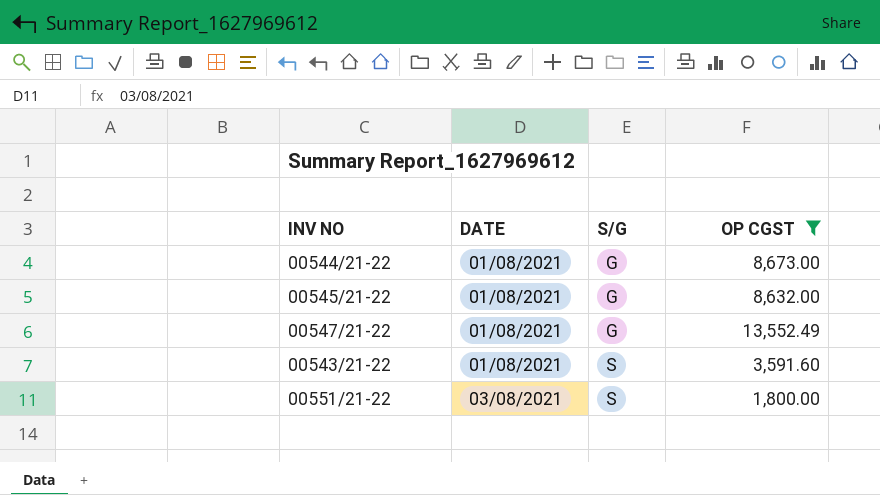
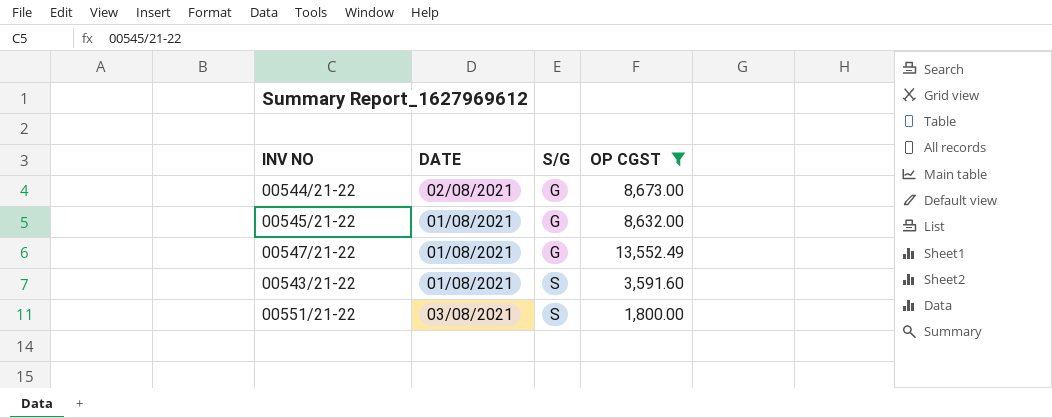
00544/21-22 | DATE: 01/08/2021 -> 02/08/2021

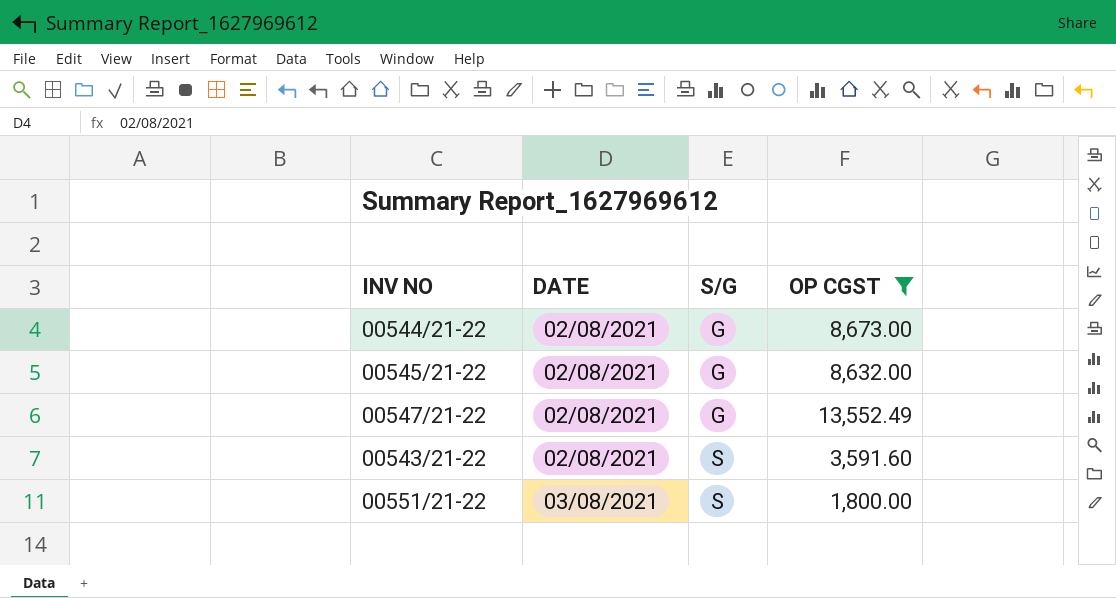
00545/21-22 | DATE: 01/08/2021 -> 02/08/2021
00547/21-22 | DATE: 01/08/2021 -> 02/08/2021
00543/21-22 | DATE: 01/08/2021 -> 02/08/2021

